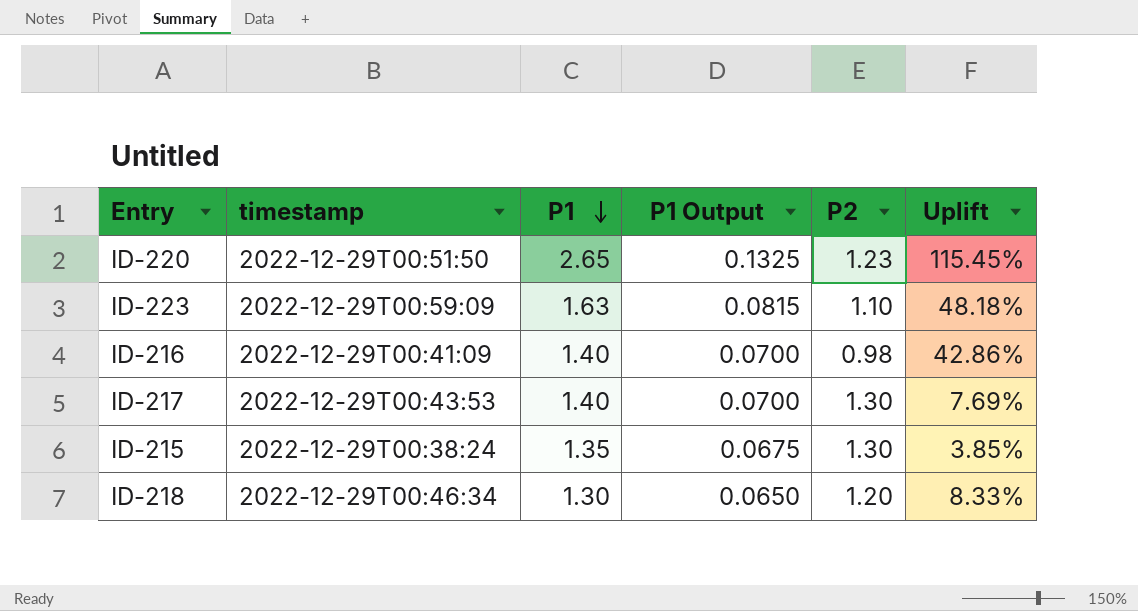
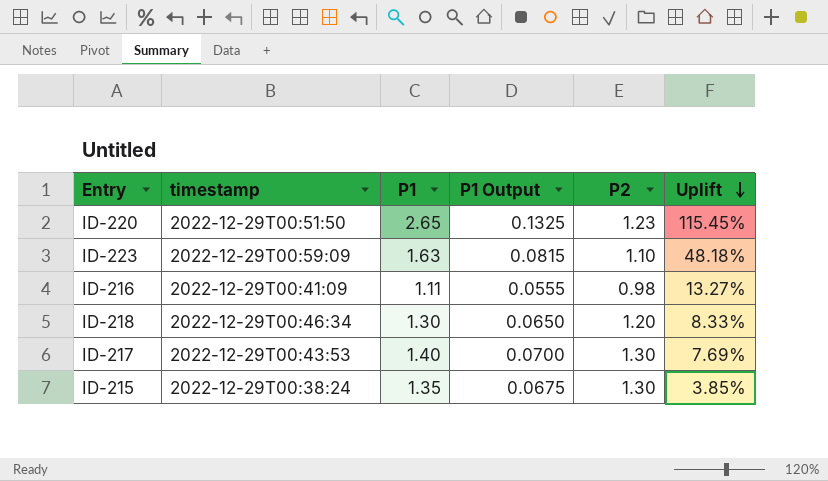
row order: P1 descending -> Uplift descending
ID-216 | P1: 1.40 -> 1.11
ID-216 | P1 Output: 0.0700 -> 0.0555
ID-216 | Uplift: 42.86% -> 13.27%

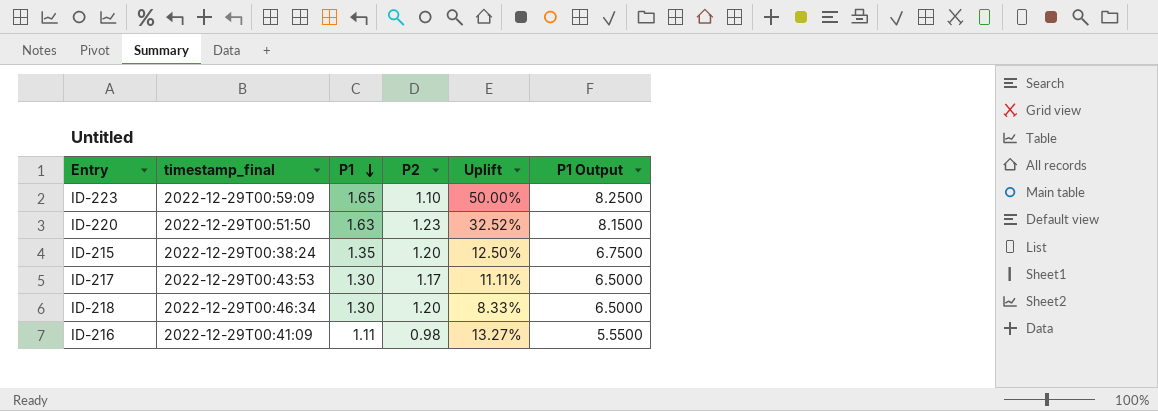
row order: Uplift descending -> P1 descending
column name: timestamp -> timestamp_final
column P1 Output | formula: [P1] * 0.05 -> [P1] * 5
column P1 Output | position: 4 -> 6
ID-223 | P1: 1.63 -> 1.65
ID-223 | Uplift: 48.18% -> 50.00%
ID-220 | P1: 2.65 -> 1.63
ID-220 | Uplift: 115.45% -> 32.52%
ID-215 | P2: 1.30 -> 1.20
ID-215 | Uplift: 3.85% -> 12.50%
ID-217 | P1: 1.40 -> 1.30
ID-217 | P2: 1.30 -> 1.17
ID-217 | Uplift: 7.69% -> 11.11%

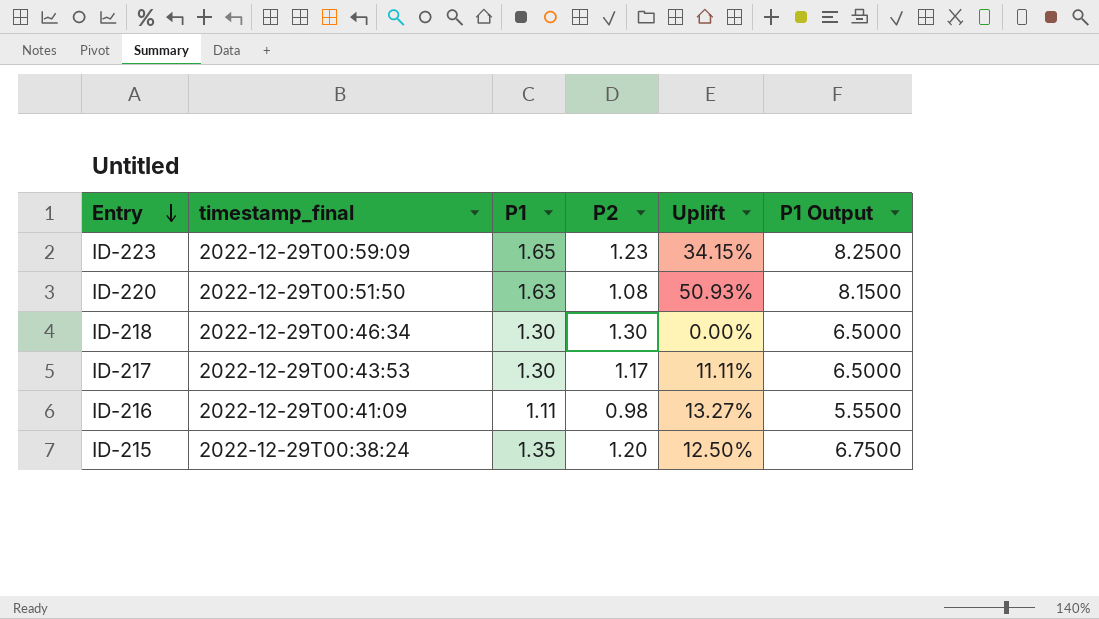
row order: P1 descending -> Entry descending
ID-223 | P2: 1.10 -> 1.23
ID-223 | Uplift: 50.00% -> 34.15%
ID-220 | P2: 1.23 -> 1.08
ID-220 | Uplift: 32.52% -> 50.93%
ID-218 | P2: 1.20 -> 1.30
ID-218 | Uplift: 8.33% -> 0.00%

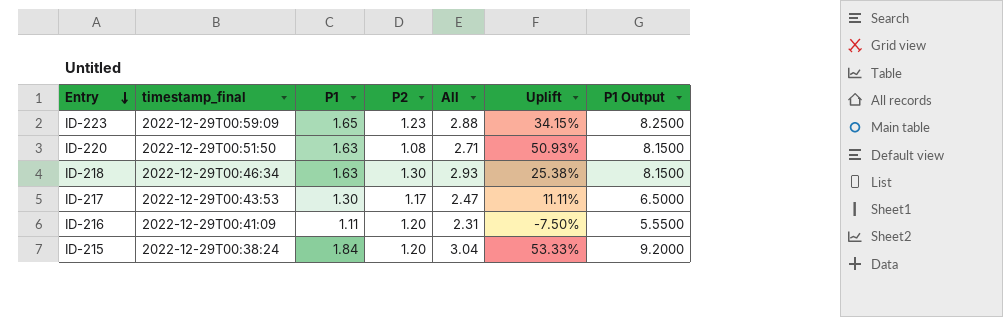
column All | formula: none -> [P1] + [P2]
ID-218 | P1: 1.30 -> 1.63
ID-218 | Uplift: 0.00% -> 25.38%
ID-218 | P1 Output: 6.5000 -> 8.1500
ID-216 | P2: 0.98 -> 1.20
ID-216 | Uplift: 13.27% -> -7.50%
ID-215 | P1: 1.35 -> 1.84
ID-215 | Uplift: 12.50% -> 53.33%
ID-215 | P1 Output: 6.7500 -> 9.2000

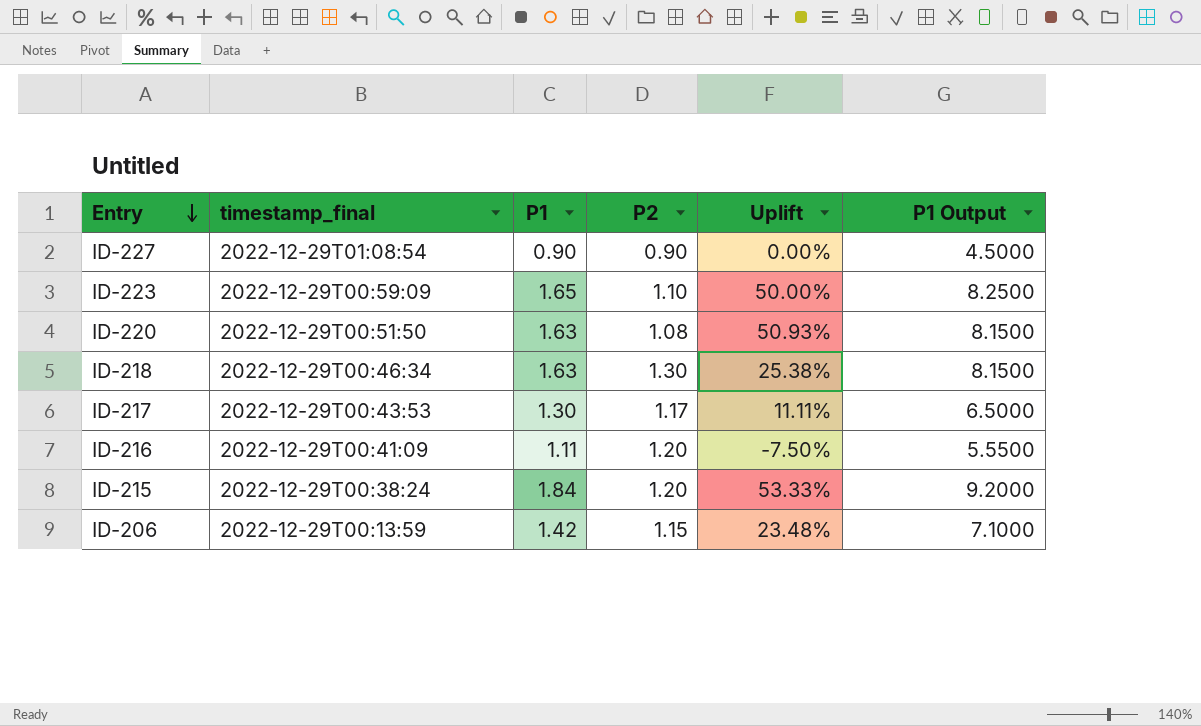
column All | formula: [P1] + [P2] -> none
row ID-227: none -> 2022-12-29T01:08:54 | 0.90 | 0.90 | 0.00% | 4.5000
ID-223 | P2: 1.23 -> 1.10
ID-223 | Uplift: 34.15% -> 50.00%
row ID-206: none -> 2022-12-29T00:13:59 | 1.42 | 1.15 | 23.48% | 7.1000

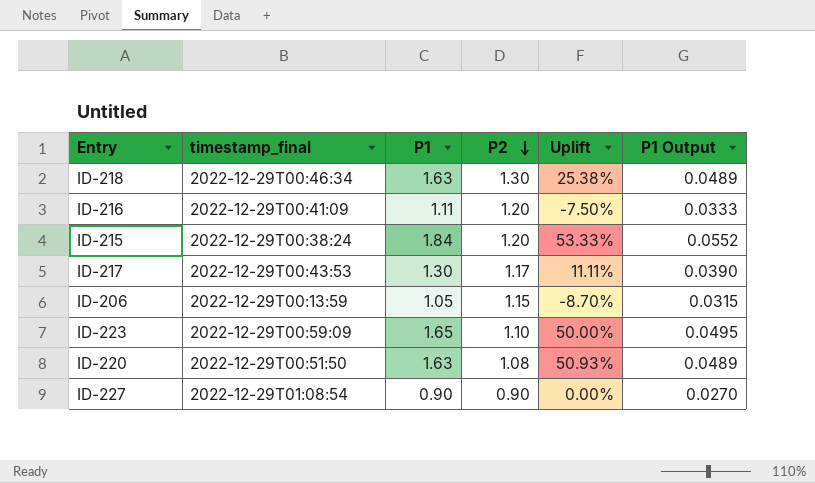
row order: Entry descending -> P2 descending
column P1 Output | formula: [P1] * 5 -> [P1] * 0.03
ID-206 | P1: 1.42 -> 1.05
ID-206 | Uplift: 23.48% -> -8.70%

